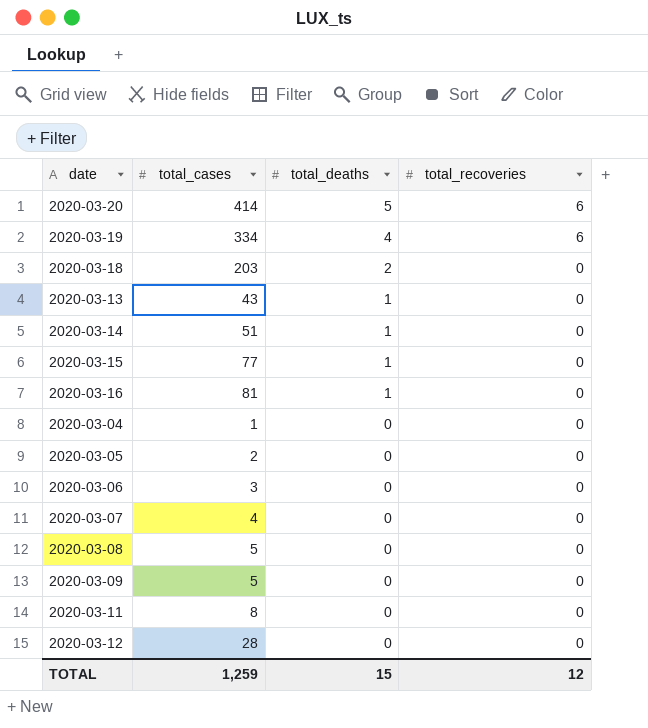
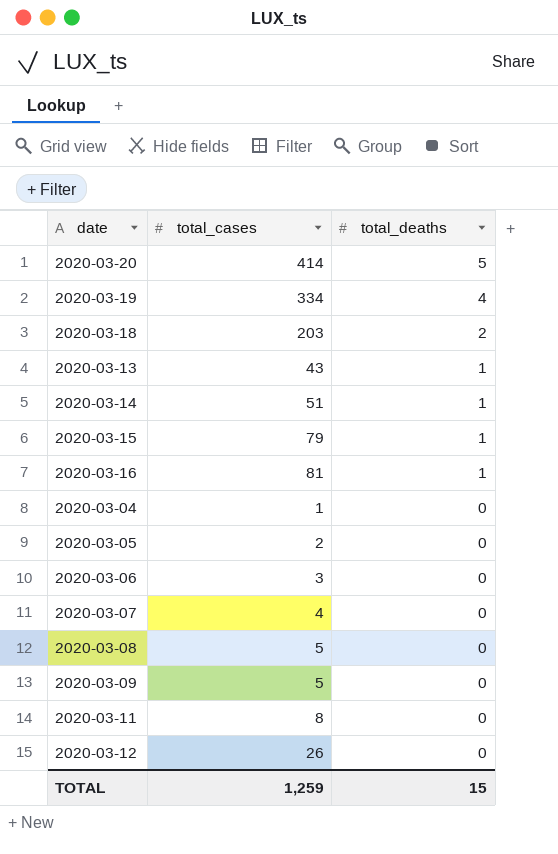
column total_recoveries | position: 4 -> none
2020-03-15 | total_cases: 77 -> 79
2020-03-12 | total_cases: 28 -> 26

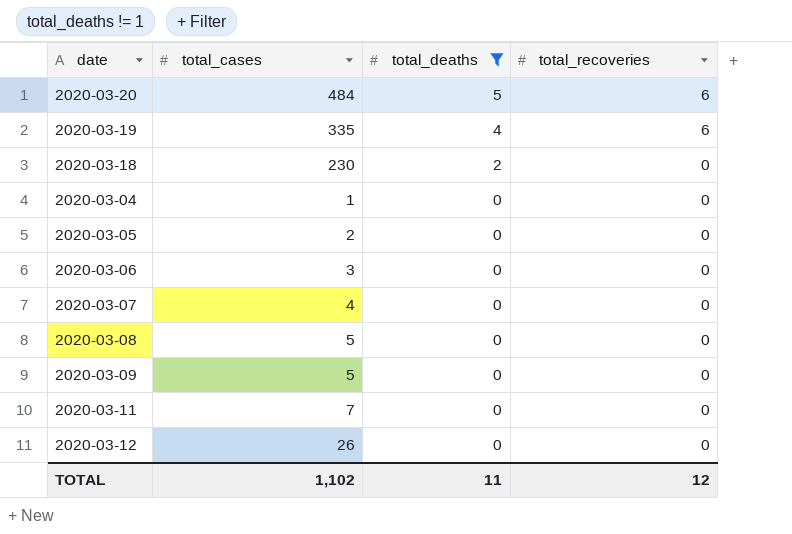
filter: none -> total_deaths != 1
column total_recoveries | position: none -> 4
2020-03-20 | total_cases: 414 -> 484
2020-03-19 | total_cases: 334 -> 335
2020-03-18 | total_cases: 203 -> 230
2020-03-11 | total_cases: 8 -> 7
TOTAL | total_cases: 1,259 -> 1,102
TOTAL | total_deaths: 15 -> 11

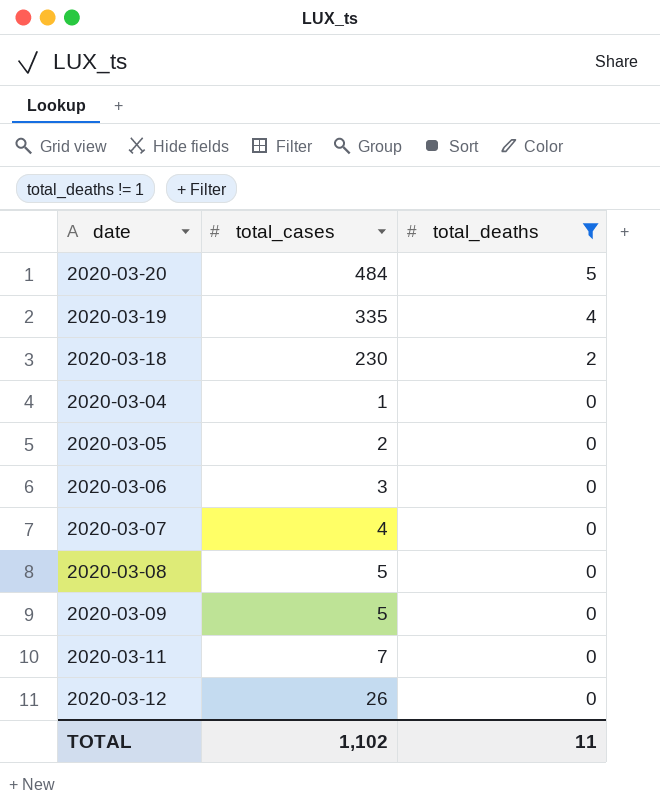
column total_recoveries | position: 4 -> none

